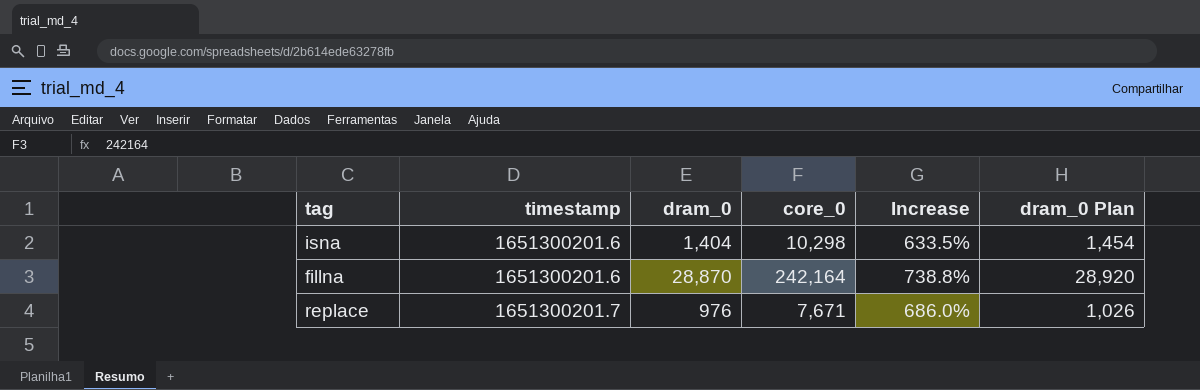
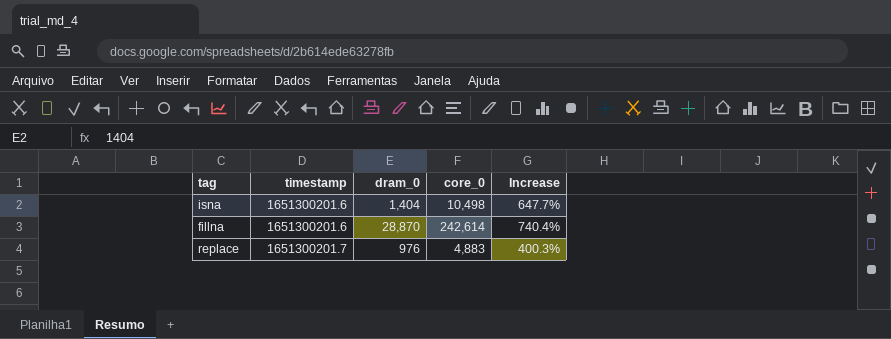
column dram_0 Plan | formula: [dram_0] + 50 -> none
isna | core_0: 10,298 -> 10,498
isna | Increase: 633.5% -> 647.7%
fillna | core_0: 242,164 -> 242,614
fillna | Increase: 738.8% -> 740.4%
replace | core_0: 7,671 -> 4,883
replace | Increase: 686.0% -> 400.3%

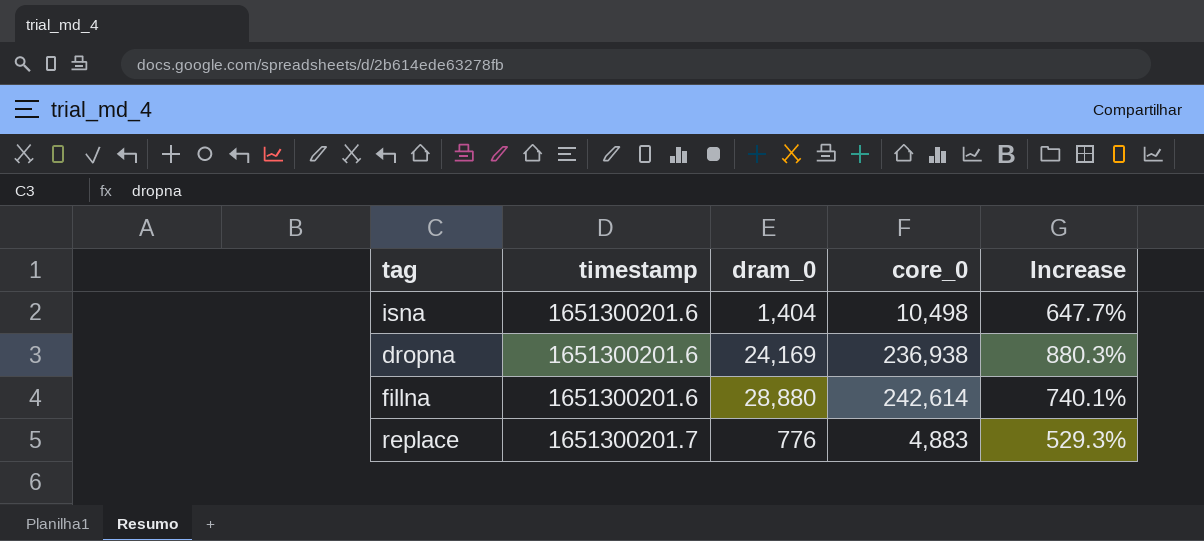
row dropna: none -> 1651300201.6 | 24,169 | 236,938 | 880.3%
fillna | dram_0: 28,870 -> 28,880
fillna | Increase: 740.4% -> 740.1%
replace | dram_0: 976 -> 776
replace | Increase: 400.3% -> 529.3%

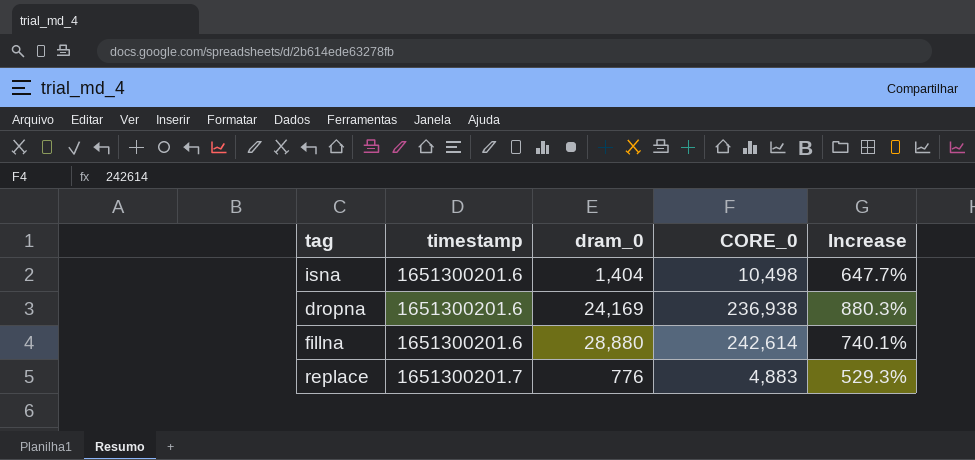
column name: core_0 -> CORE_0

